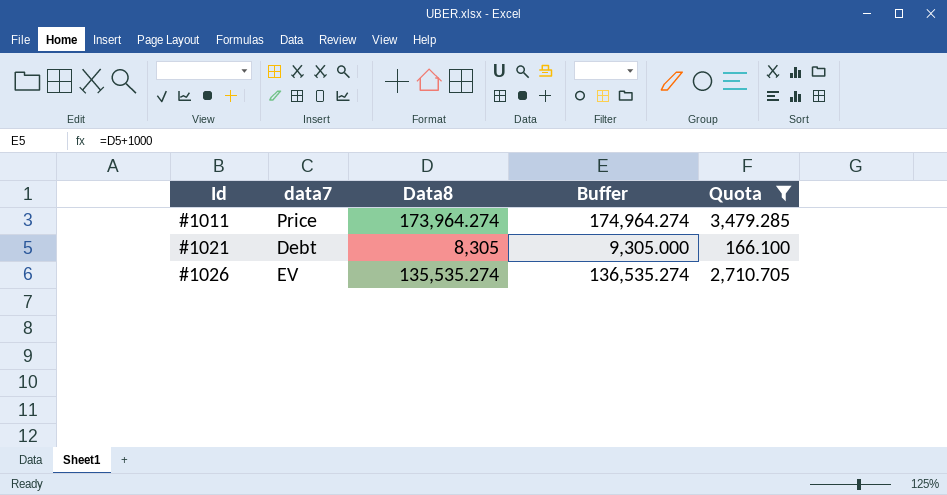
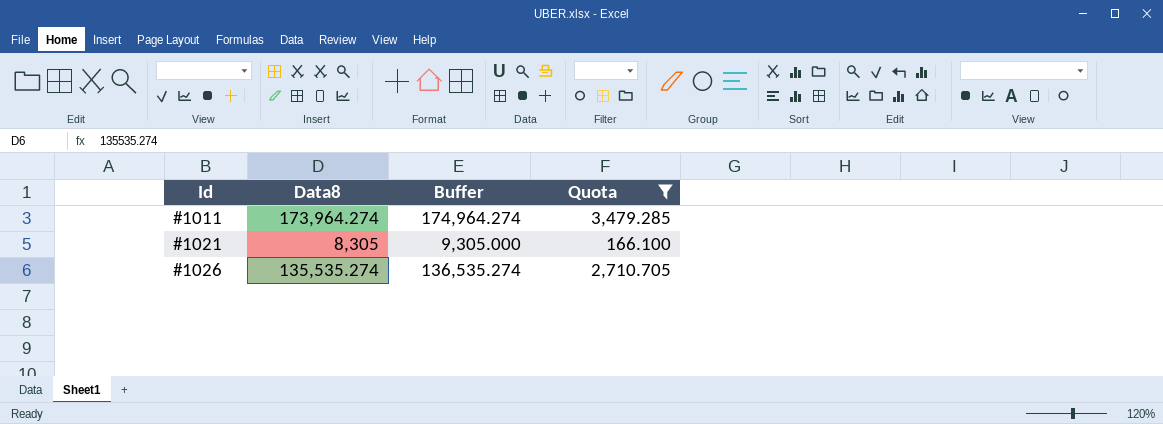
column data7 | position: 2 -> none

